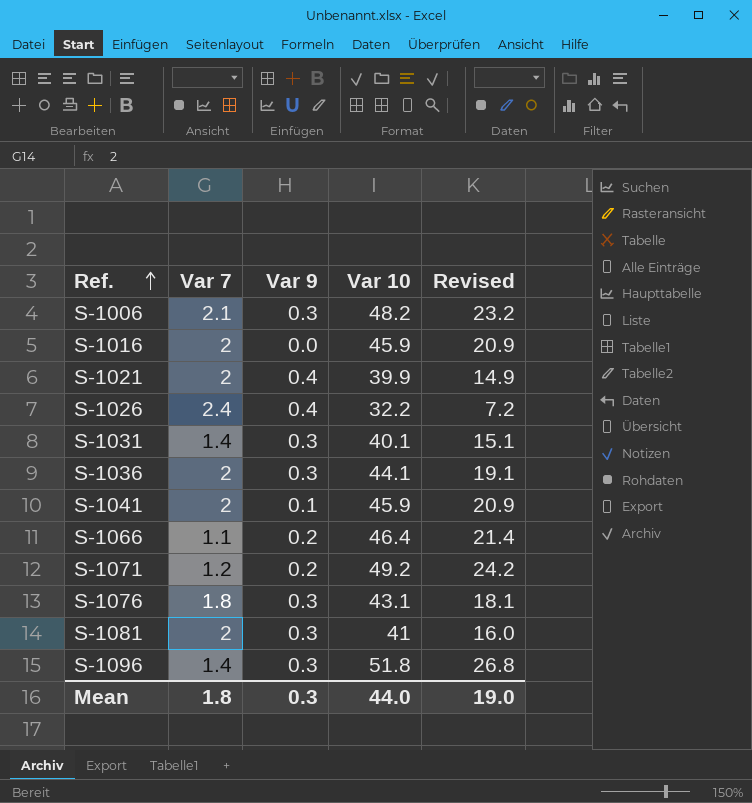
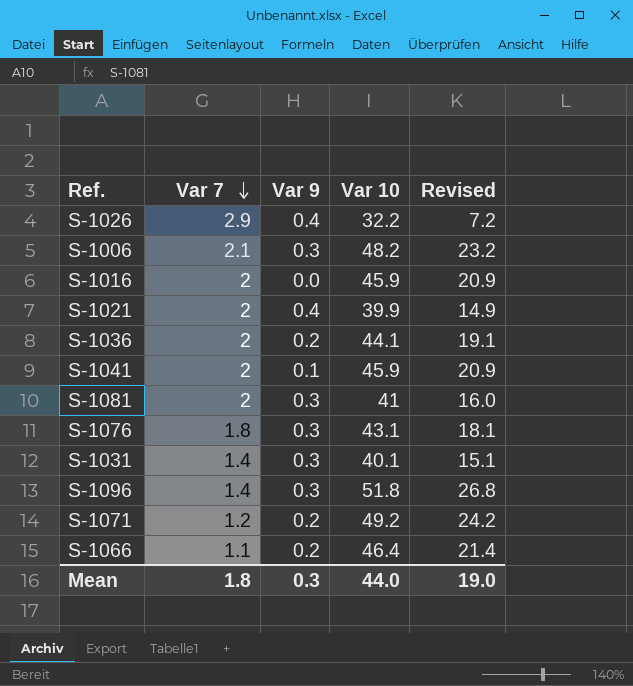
row order: Ref. ascending -> Var 7 descending
S-1026 | Var 7: 2.4 -> 2.9
S-1036 | Var 9: 0.3 -> 0.2

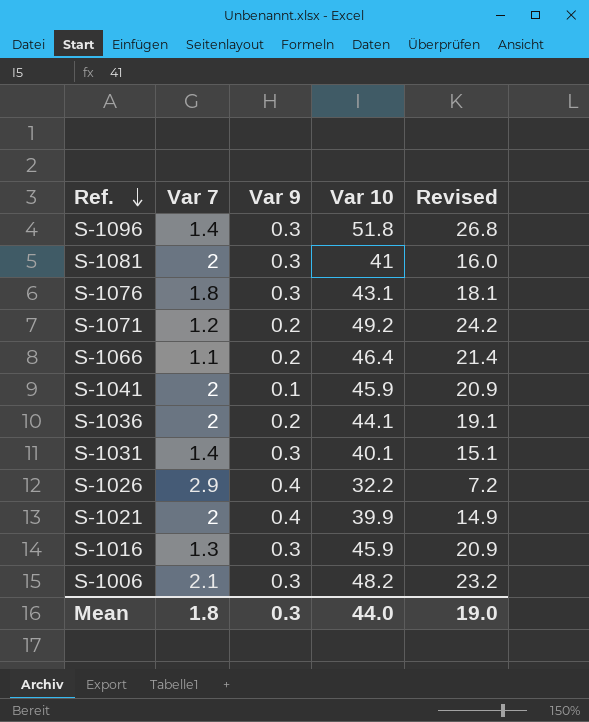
row order: Var 7 descending -> Ref. descending
S-1016 | Var 7: 2 -> 1.3
S-1016 | Var 9: 0.0 -> 0.3

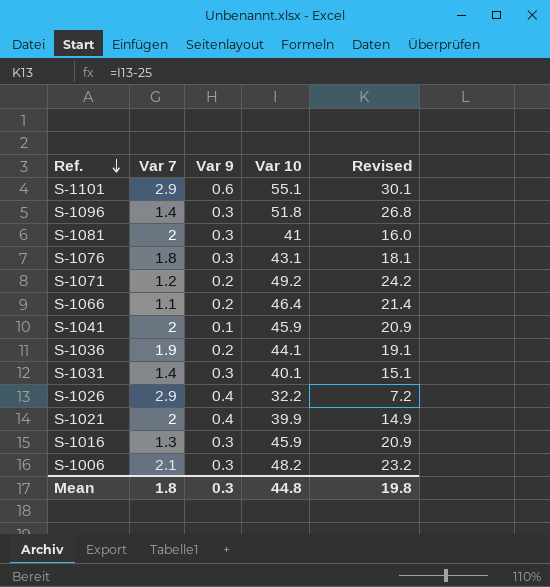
row S-1101: none -> 2.9 | 0.6 | 55.1 | 30.1
S-1036 | Var 7: 2 -> 1.9
Mean | Var 10: 44.0 -> 44.8
Mean | Revised: 19.0 -> 19.8

